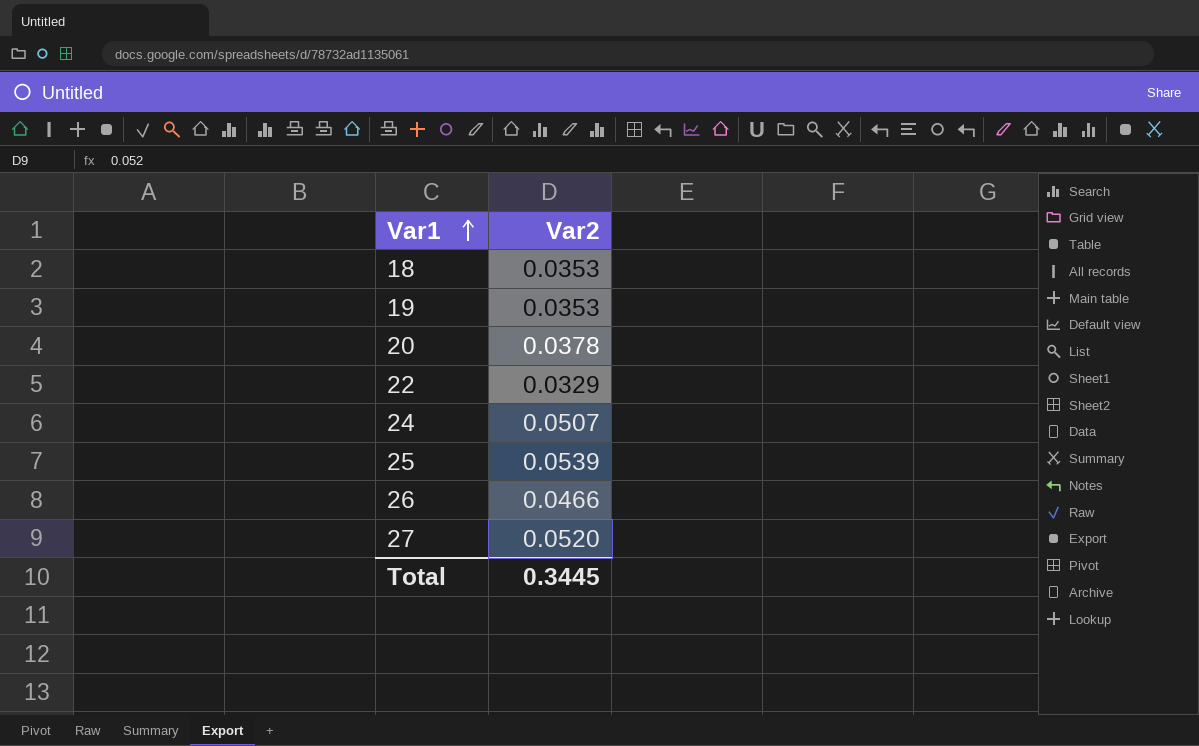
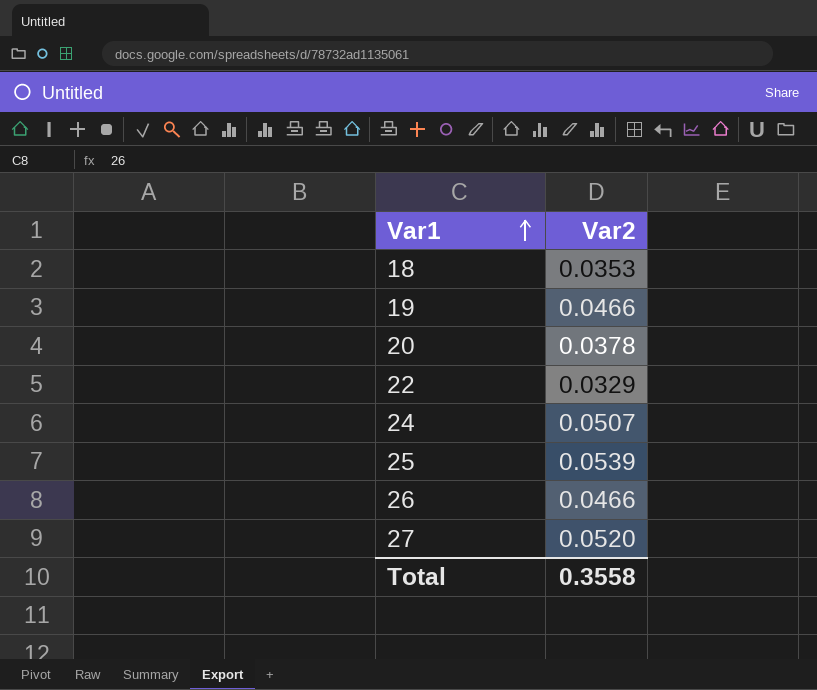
19 | Var2: 0.0353 -> 0.0466
Total | Var2: 0.3445 -> 0.3558

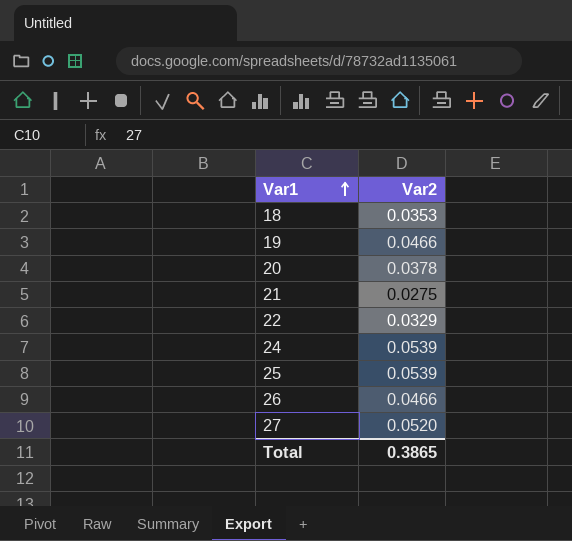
row 21: none -> 0.0275
24 | Var2: 0.0507 -> 0.0539
Total | Var2: 0.3558 -> 0.3865

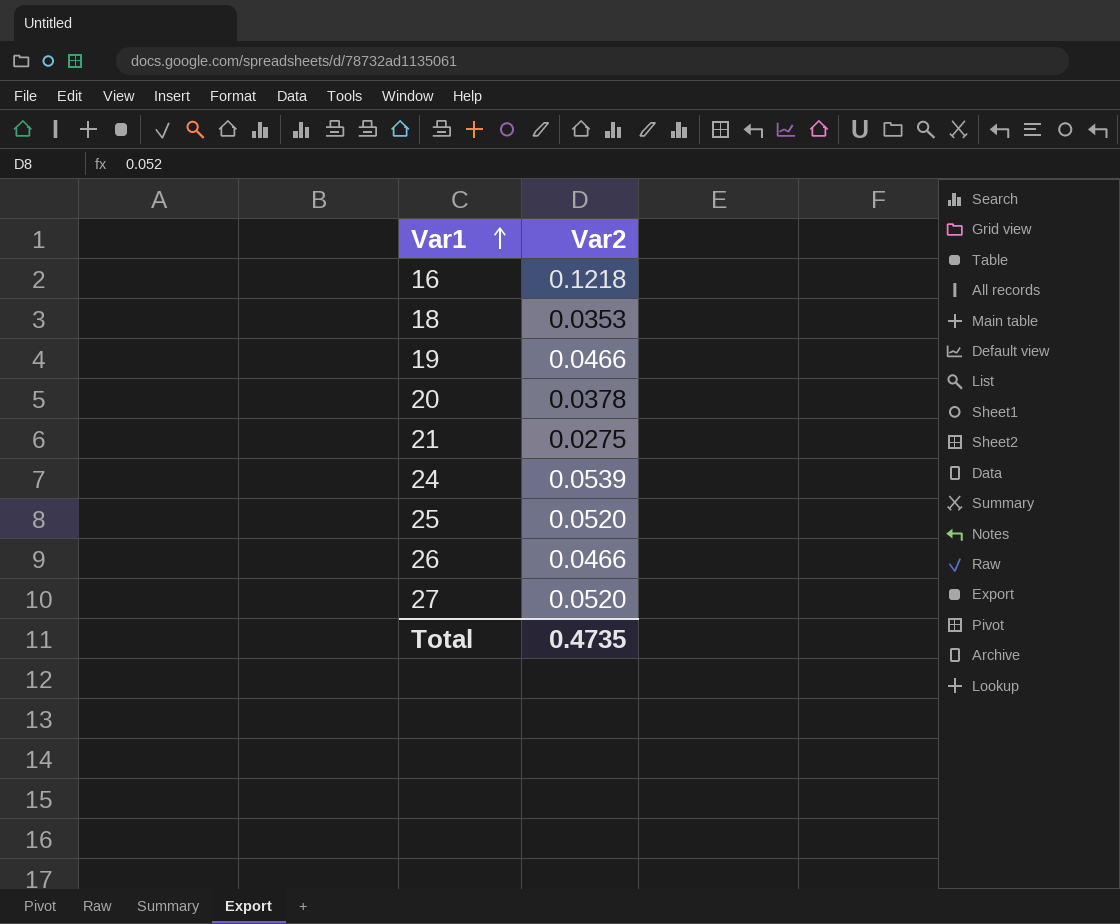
row 22: 0.0329 -> none
row 16: none -> 0.1218
25 | Var2: 0.0539 -> 0.0520
Total | Var2: 0.3865 -> 0.4735

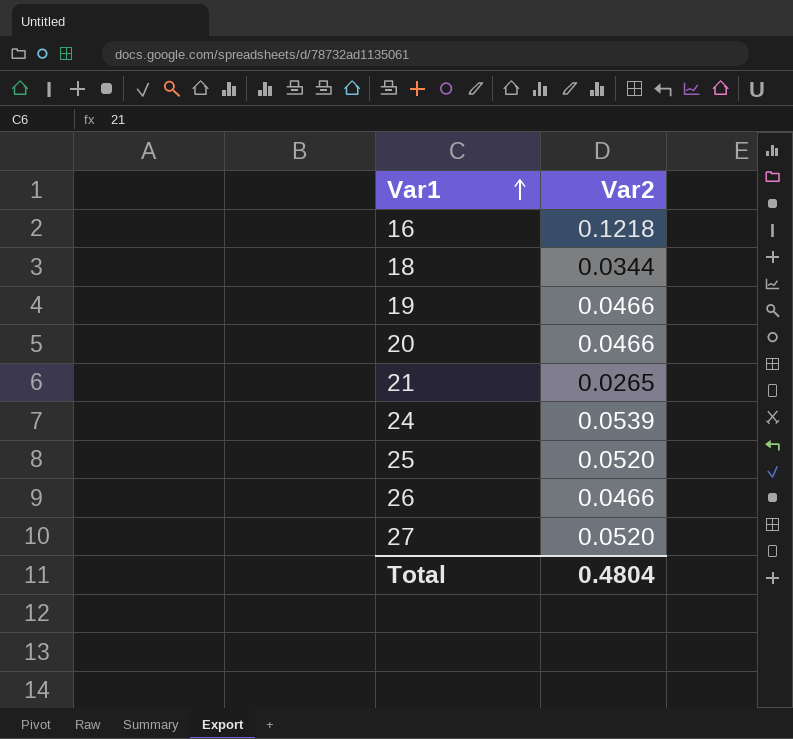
18 | Var2: 0.0353 -> 0.0344
20 | Var2: 0.0378 -> 0.0466
21 | Var2: 0.0275 -> 0.0265
Total | Var2: 0.4735 -> 0.4804

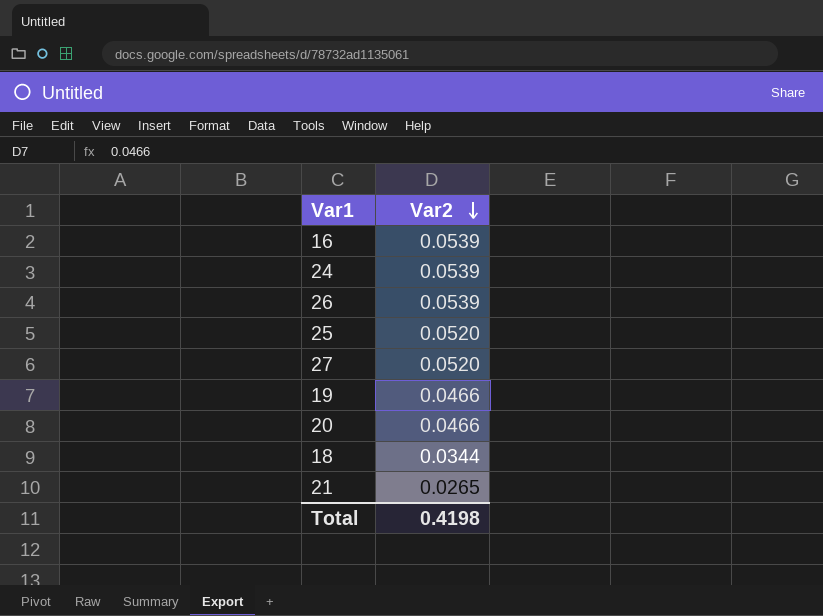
row order: Var1 ascending -> Var2 descending
16 | Var2: 0.1218 -> 0.0539
26 | Var2: 0.0466 -> 0.0539
Total | Var2: 0.4804 -> 0.4198

